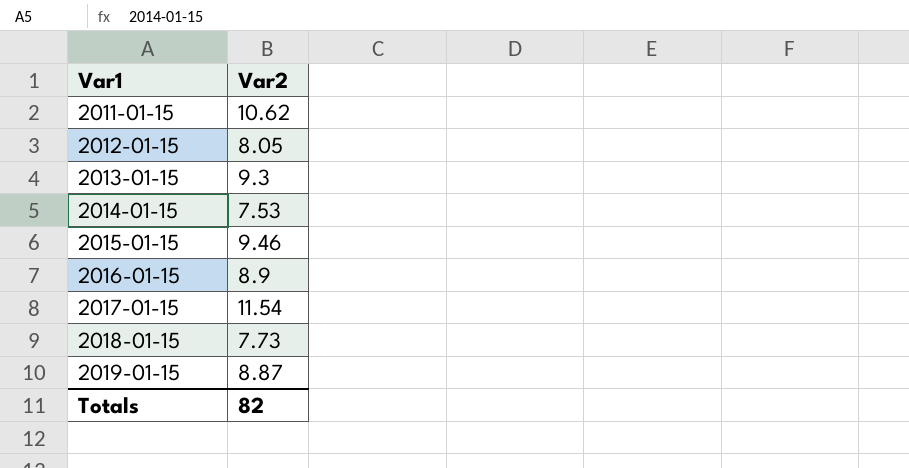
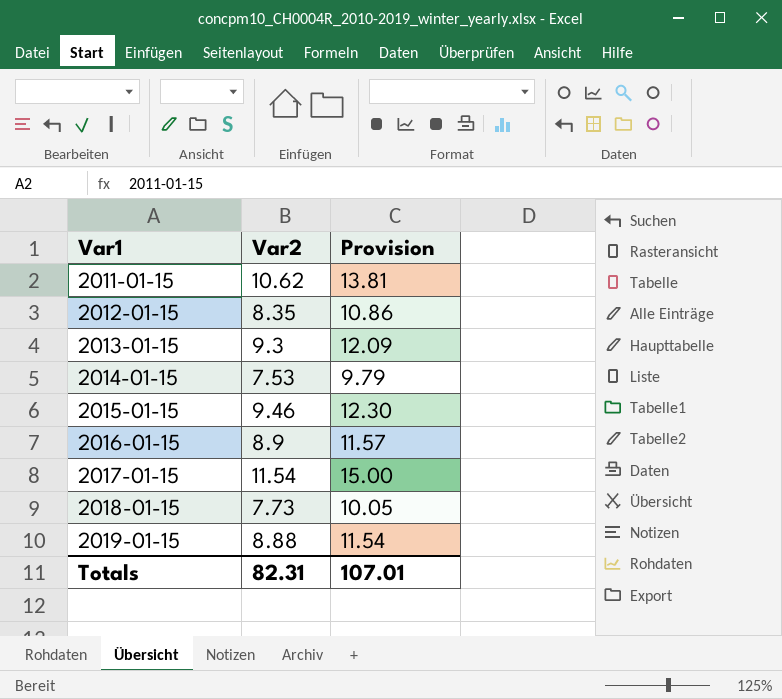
column Provision | formula: none -> [Var2] * 1.3
2012-01-15 | Var2: 8.05 -> 8.35
2019-01-15 | Var2: 8.87 -> 8.88
Totals | Var2: 82 -> 82.31

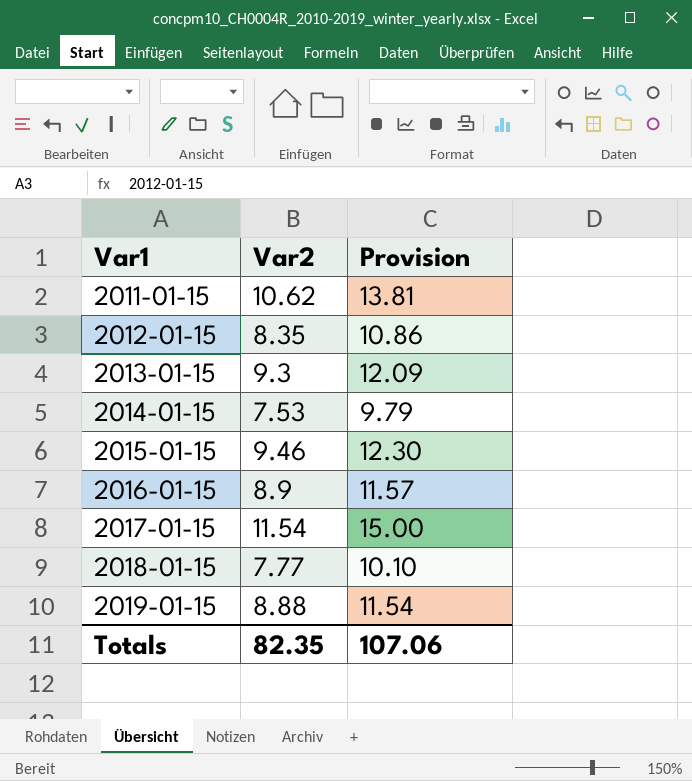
2018-01-15 | Var2: 7.73 -> 7.77
2018-01-15 | Provision: 10.05 -> 10.10
Totals | Var2: 82.31 -> 82.35
Totals | Provision: 107.01 -> 107.06

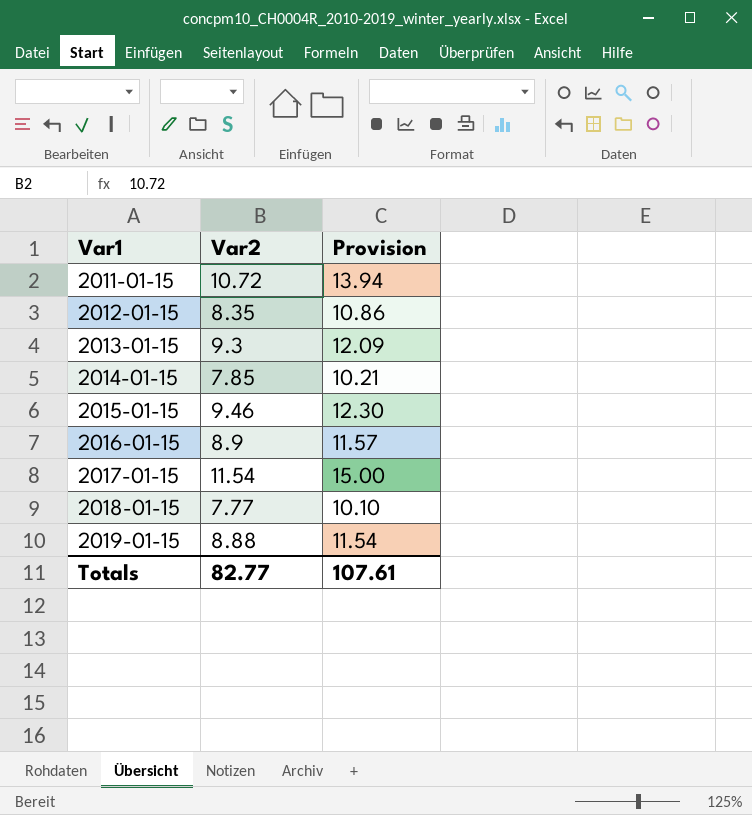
2011-01-15 | Var2: 10.62 -> 10.72
2011-01-15 | Provision: 13.81 -> 13.94
2014-01-15 | Var2: 7.53 -> 7.85
2014-01-15 | Provision: 9.79 -> 10.21
Totals | Var2: 82.35 -> 82.77
Totals | Provision: 107.06 -> 107.61

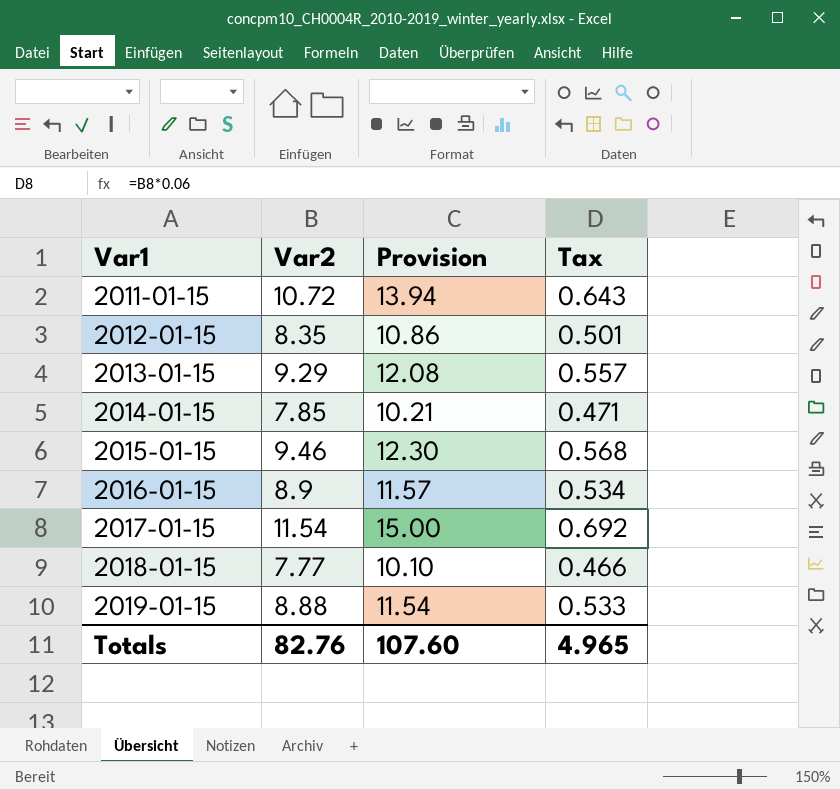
column Tax | formula: none -> [Var2] * 0.06
2013-01-15 | Var2: 9.3 -> 9.29
2013-01-15 | Provision: 12.09 -> 12.08
Totals | Var2: 82.77 -> 82.76
Totals | Provision: 107.61 -> 107.60

